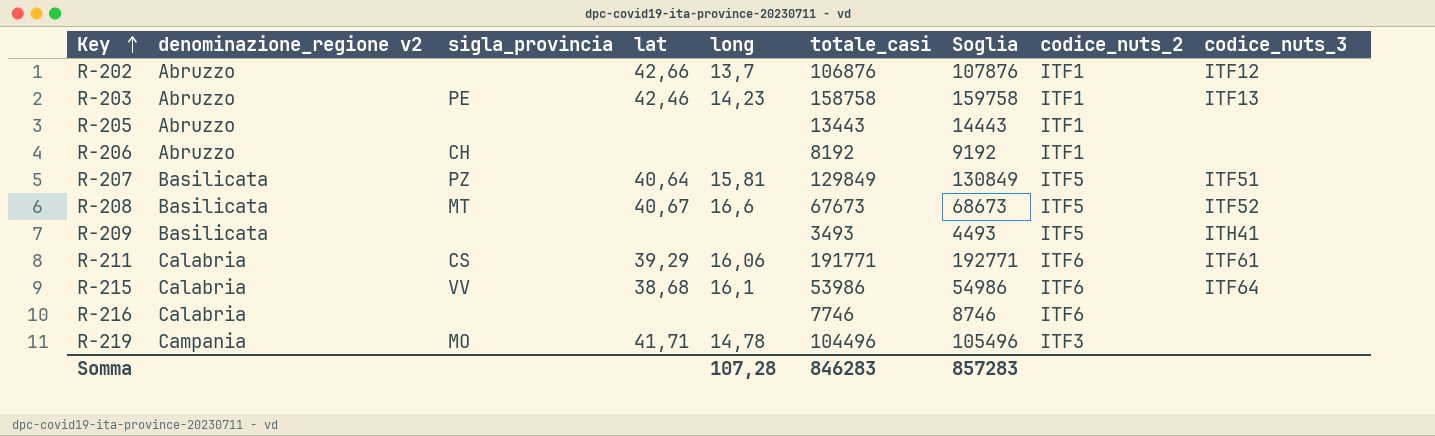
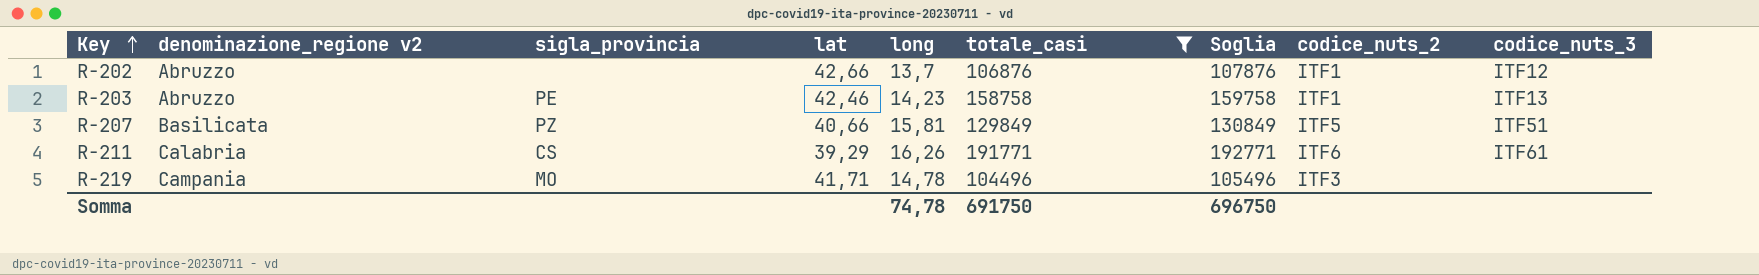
filter: none -> totale_casi >= 104496
R-207 | lat: 40,64 -> 40,66
R-211 | long: 16,06 -> 16,26
Somma | long: 107,28 -> 74,78
Somma | totale_casi: 846283 -> 691750
Somma | Soglia: 857283 -> 696750

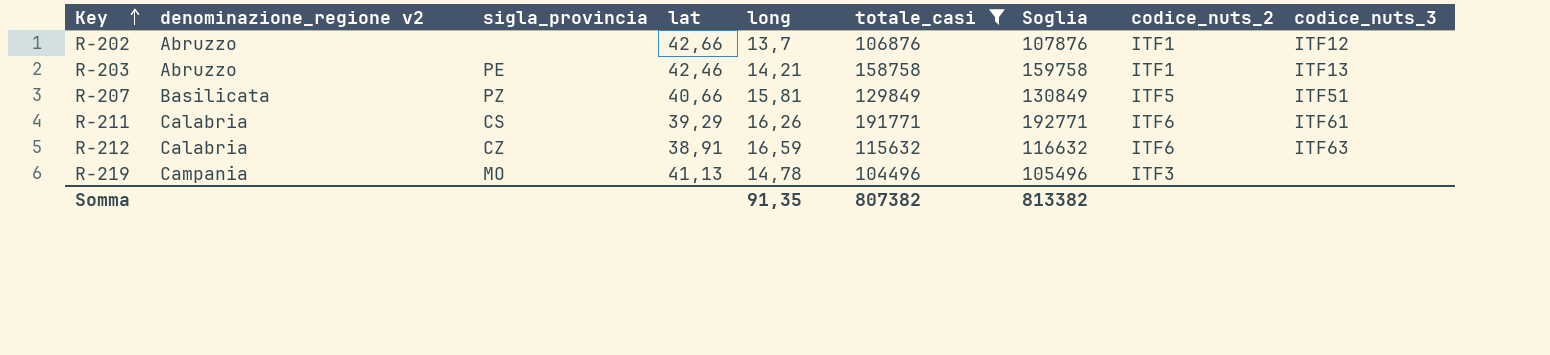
R-203 | long: 14,23 -> 14,21
row R-212: none -> Calabria | CZ | 38,91 | 16,59 | 115632 | 116632 | ITF6 | ITF63
R-219 | lat: 41,71 -> 41,13
Somma | long: 74,78 -> 91,35
Somma | totale_casi: 691750 -> 807382
Somma | Soglia: 696750 -> 813382

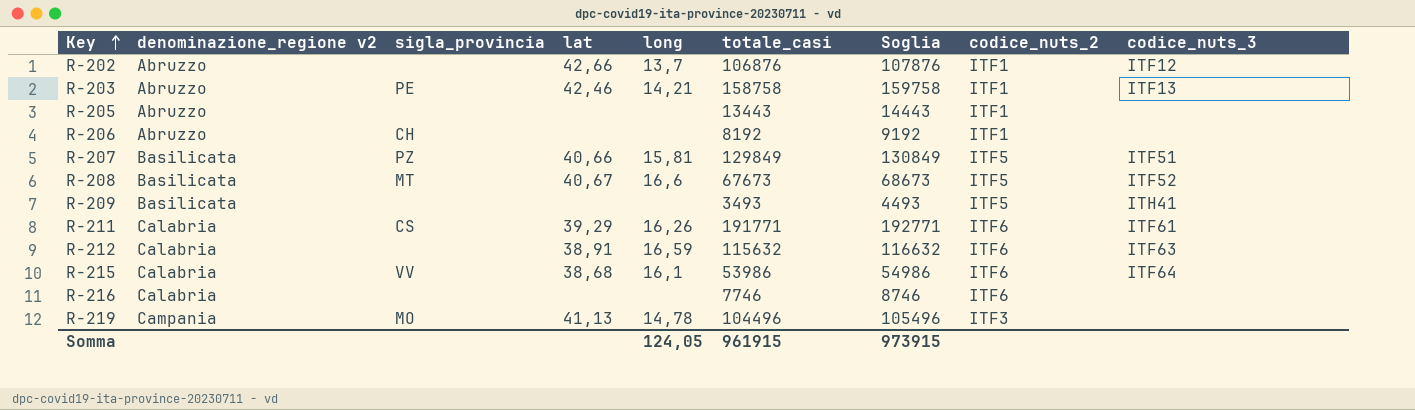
filter: totale_casi >= 104496 -> none
R-212 | sigla_provincia: CZ -> none
Somma | long: 91,35 -> 124,05
Somma | totale_casi: 807382 -> 961915
Somma | Soglia: 813382 -> 973915

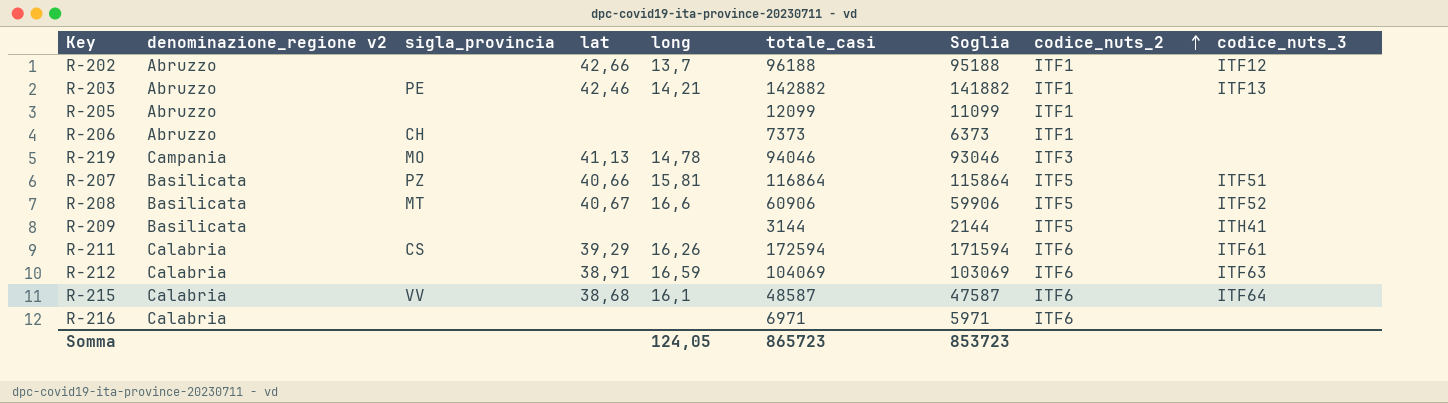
row order: Key ascending -> codice_nuts_2 ascending
column Soglia | formula: [totale_casi] + 1000 -> [totale_casi] - 1000
R-202 | totale_casi: 106876 -> 96188
R-203 | totale_casi: 158758 -> 142882
R-205 | totale_casi: 13443 -> 12099
R-206 | totale_casi: 8192 -> 7373
R-219 | totale_casi: 104496 -> 94046
R-207 | totale_casi: 129849 -> 116864
R-208 | totale_casi: 67673 -> 60906
R-209 | totale_casi: 3493 -> 3144
R-211 | totale_casi: 191771 -> 172594
R-212 | totale_casi: 115632 -> 104069
R-215 | totale_casi: 53986 -> 48587
R-216 | totale_casi: 7746 -> 6971
Somma | totale_casi: 961915 -> 865723
Somma | Soglia: 973915 -> 853723

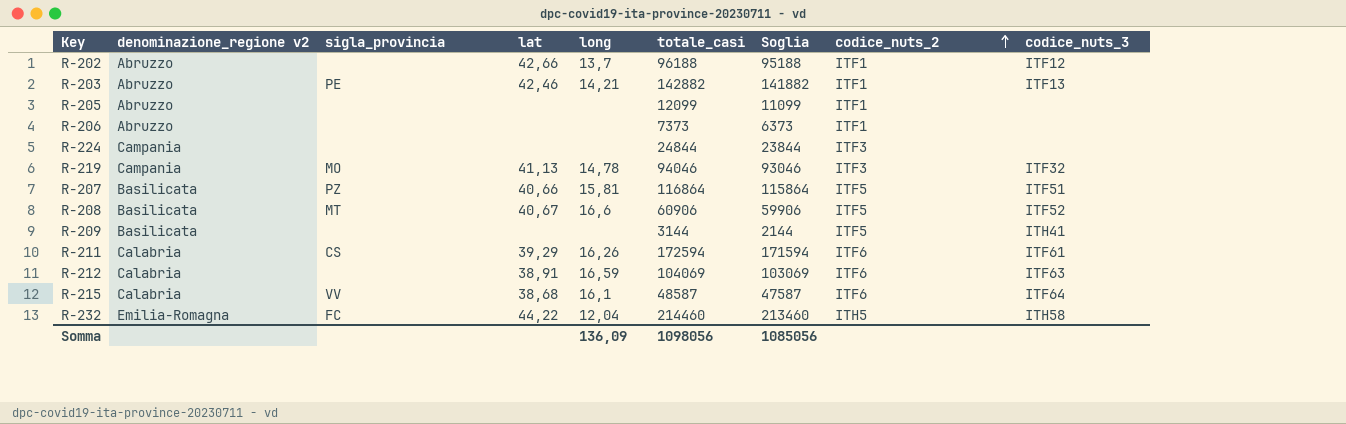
row R-216: Calabria | none | none | none | 6971 | 5971 | ITF6 | none -> none
R-206 | sigla_provincia: CH -> none
row R-224: none -> Campania | none | none | none | 24844 | 23844 | ITF3 | none
R-219 | codice_nuts_3: none -> ITF32
row R-232: none -> Emilia-Romagna | FC | 44,22 | 12,04 | 214460 | 213460 | ITH5 | ITH58
Somma | long: 124,05 -> 136,09
Somma | totale_casi: 865723 -> 1098056
Somma | Soglia: 853723 -> 1085056

